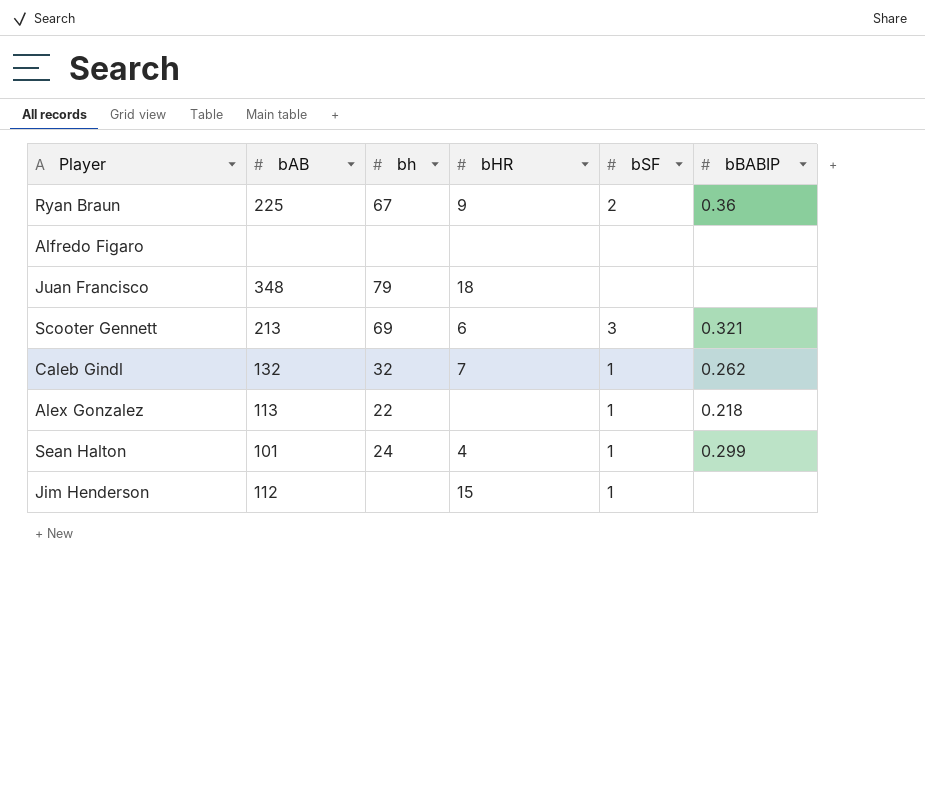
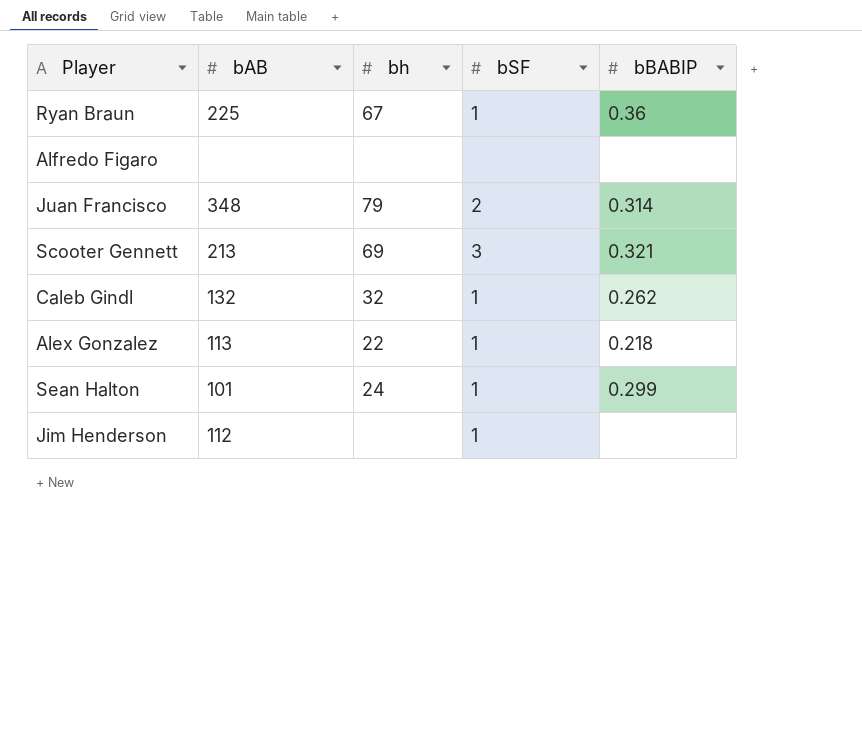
column bHR | position: 4 -> none
Ryan Braun | bSF: 2 -> 1
Juan Francisco | bSF: none -> 2
Juan Francisco | bBABIP: none -> 0.314

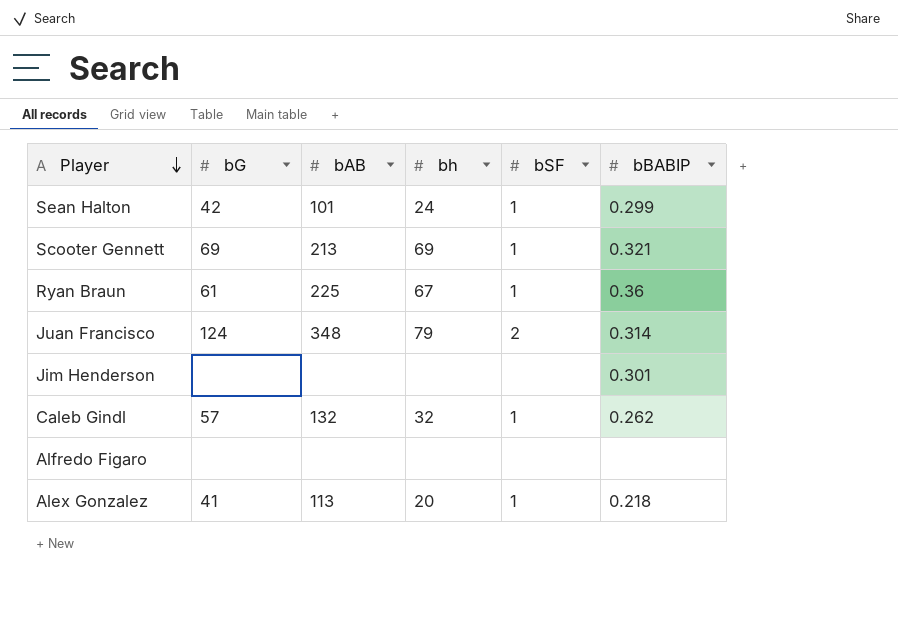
row order: none -> Player descending
column bG | position: none -> 2
Scooter Gennett | bSF: 3 -> 1
Jim Henderson | bAB: 112 -> none
Jim Henderson | bSF: 1 -> none
Jim Henderson | bBABIP: none -> 0.301
Alex Gonzalez | bh: 22 -> 20

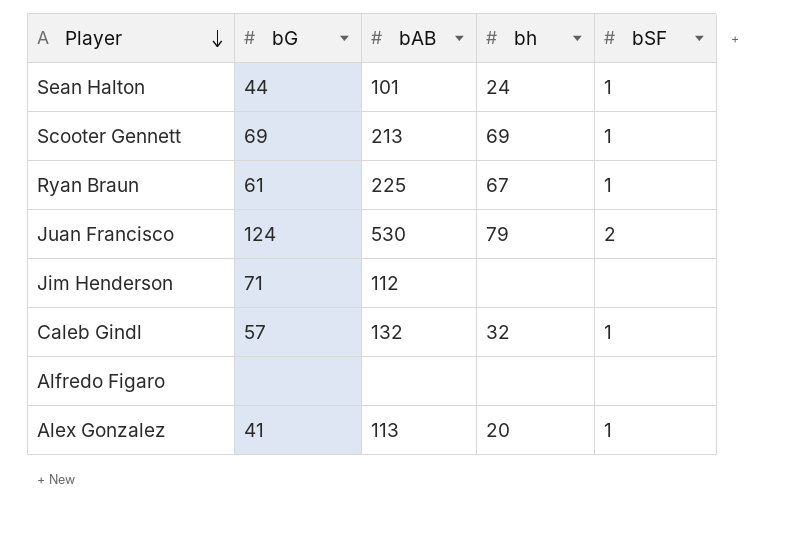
column bBABIP | position: 6 -> none
Sean Halton | bG: 42 -> 44
Juan Francisco | bAB: 348 -> 530
Jim Henderson | bG: none -> 71
Jim Henderson | bAB: none -> 112

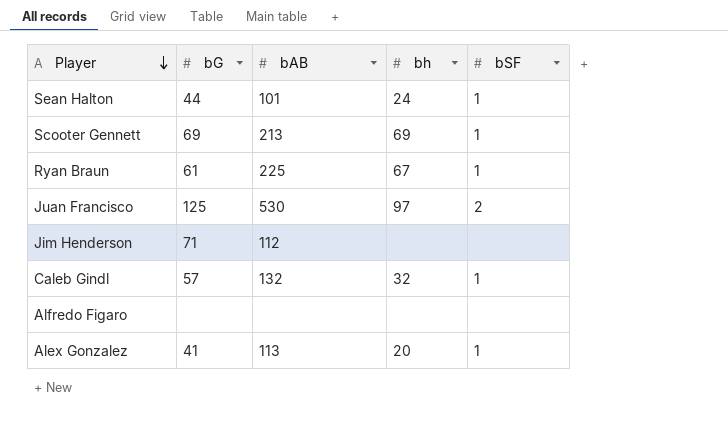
Juan Francisco | bG: 124 -> 125
Juan Francisco | bh: 79 -> 97

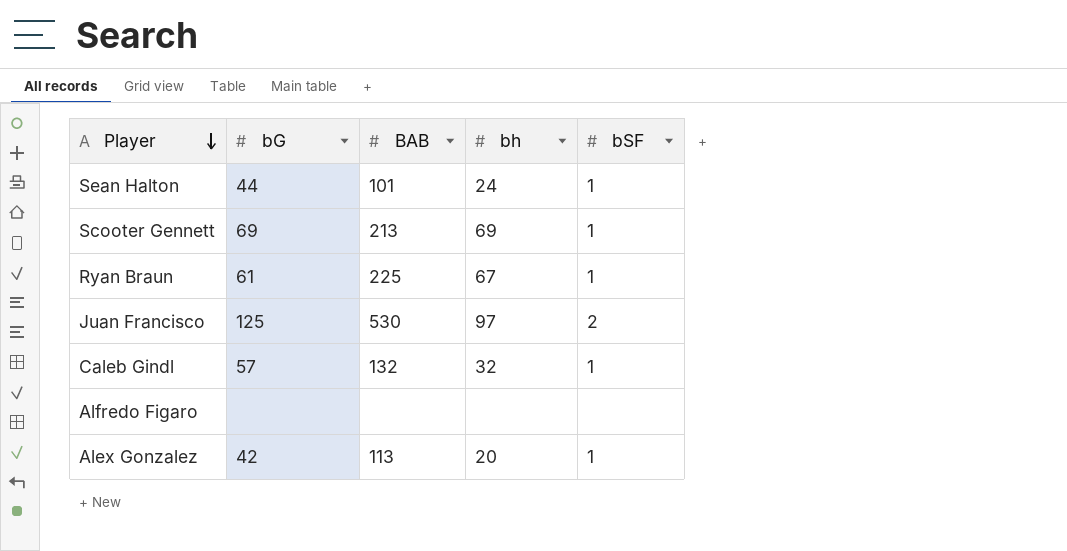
column name: bAB -> BAB
row Jim Henderson: 71 | 112 | none | none -> none
Alex Gonzalez | bG: 41 -> 42

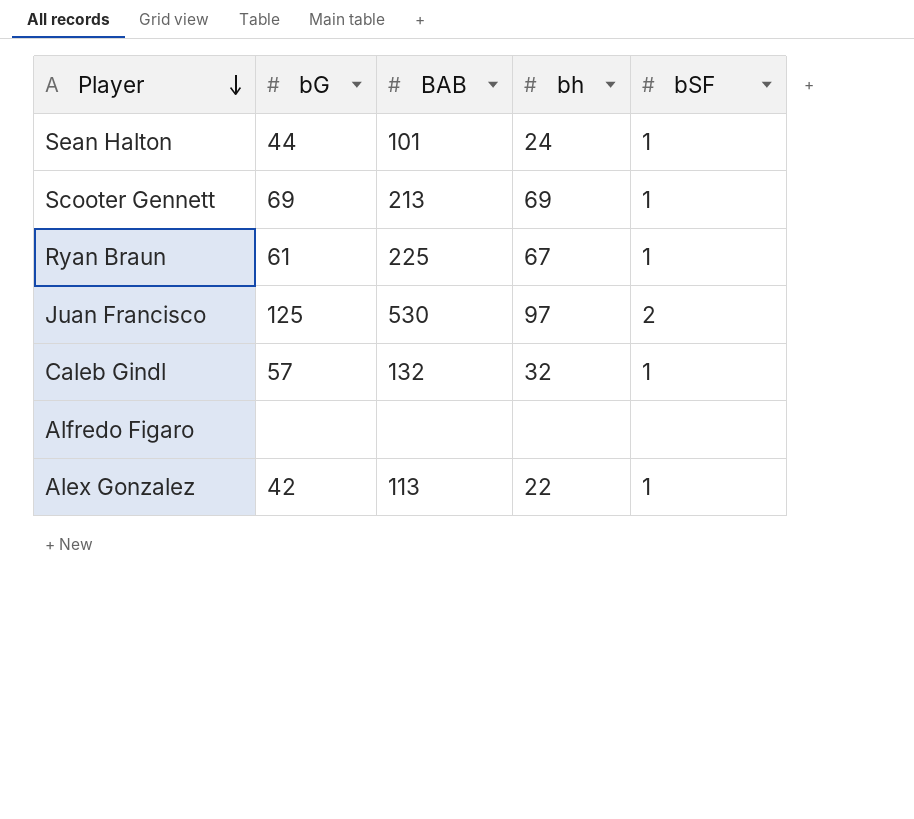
Alex Gonzalez | bh: 20 -> 22

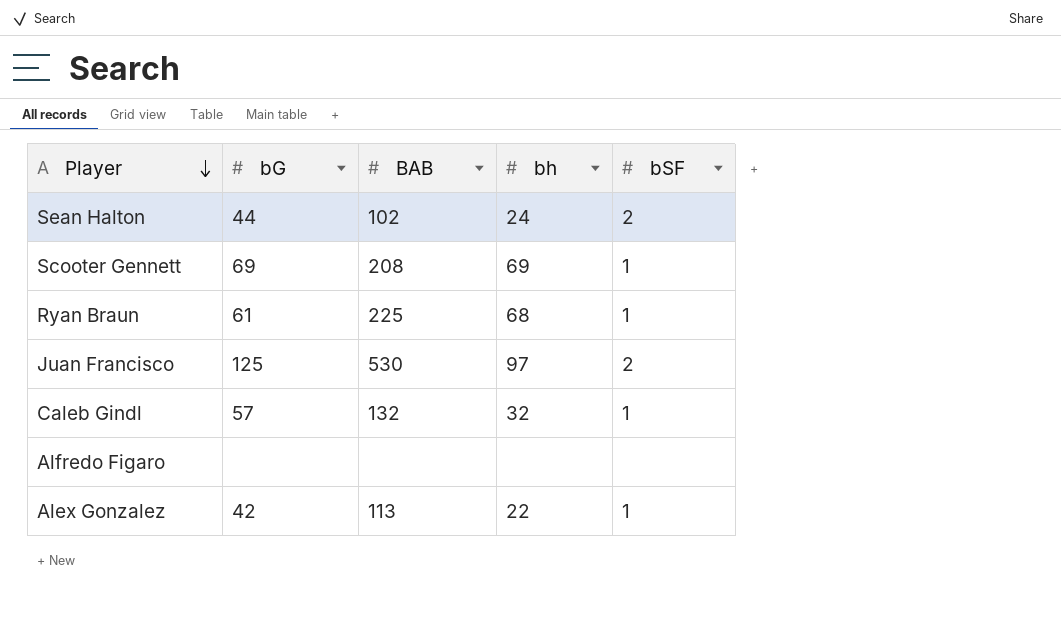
Sean Halton | BAB: 101 -> 102
Sean Halton | bSF: 1 -> 2
Scooter Gennett | BAB: 213 -> 208
Ryan Braun | bh: 67 -> 68

